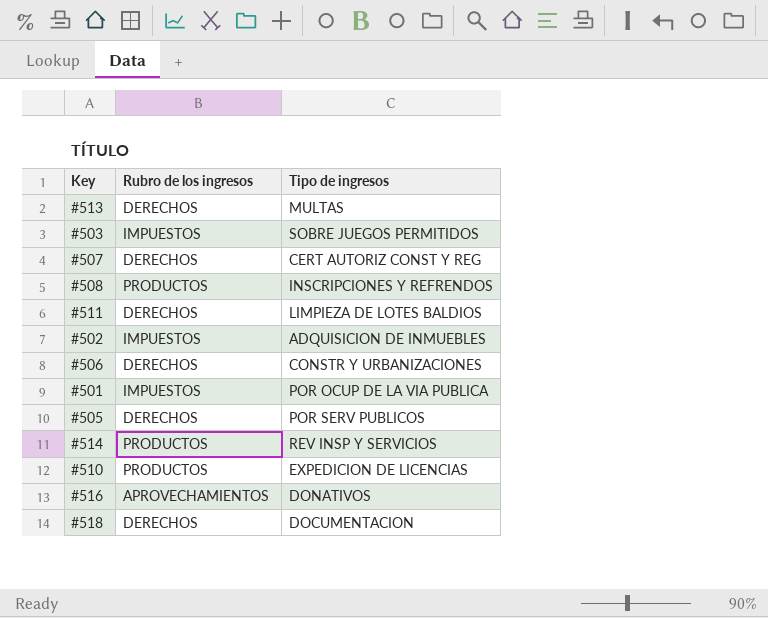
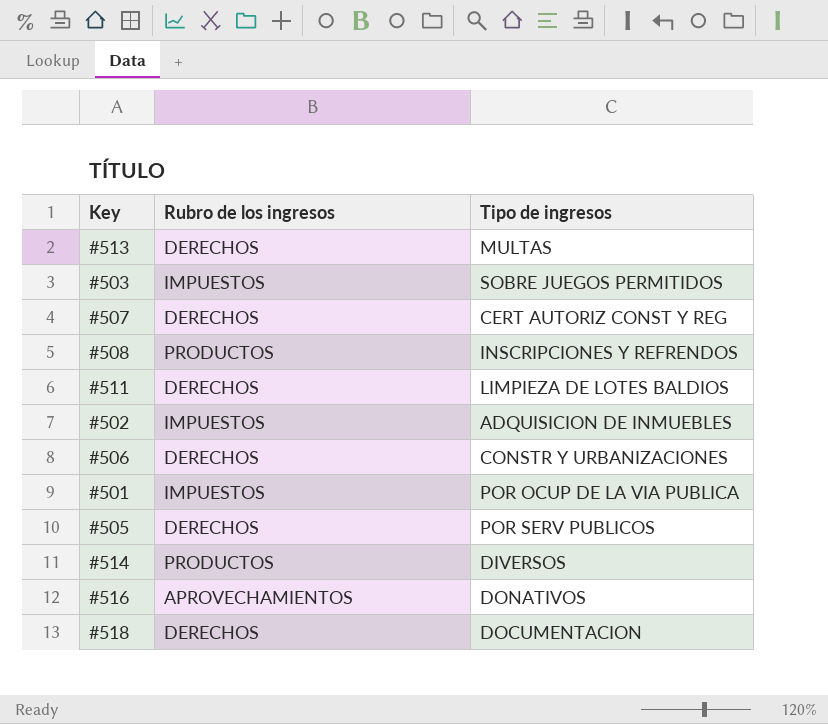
row #510: PRODUCTOS | EXPEDICION DE LICENCIAS -> none
#514 | Tipo de ingresos: REV INSP Y SERVICIOS -> DIVERSOS

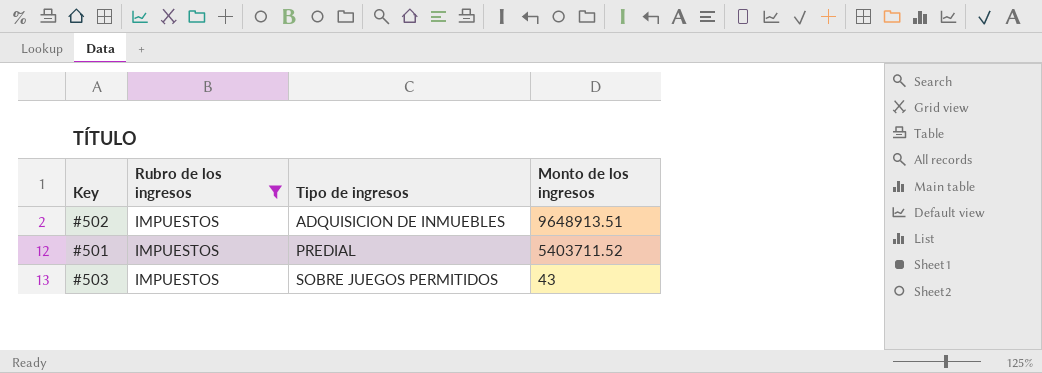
filter: none -> Rubro de los ingresos = IMPUESTOS
row order: none -> Tipo de ingresos ascending
column Monto de los ingresos | position: none -> 4
#501 | Tipo de ingresos: POR OCUP DE LA VIA PUBLICA -> PREDIAL

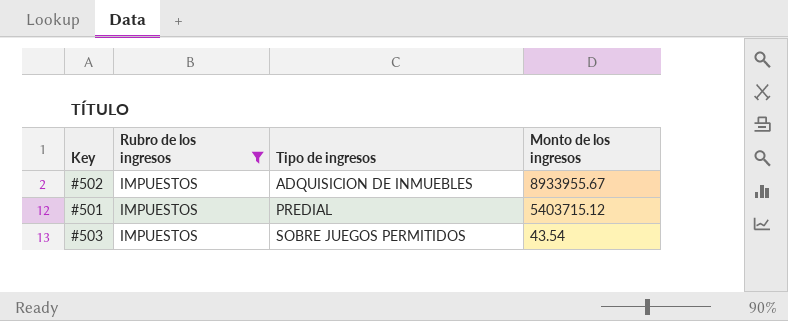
#502 | Monto de los ingresos: 9648913.51 -> 8933955.67
#501 | Monto de los ingresos: 5403711.52 -> 5403715.12
#503 | Monto de los ingresos: 43 -> 43.54

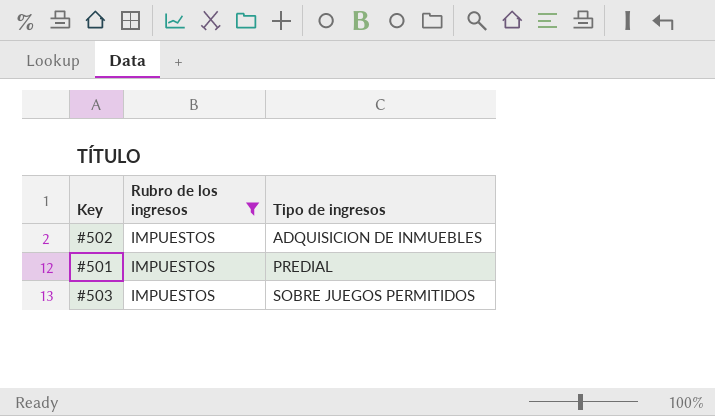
column Monto de los ingresos | position: 4 -> none

